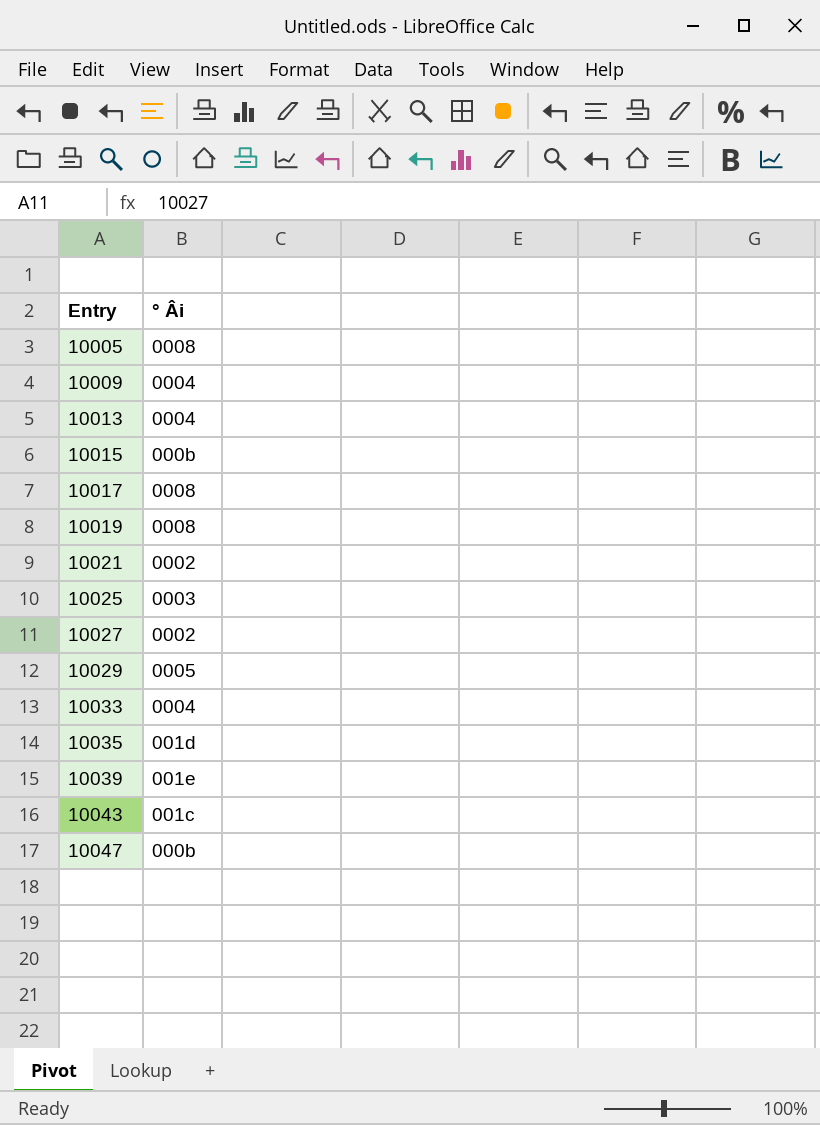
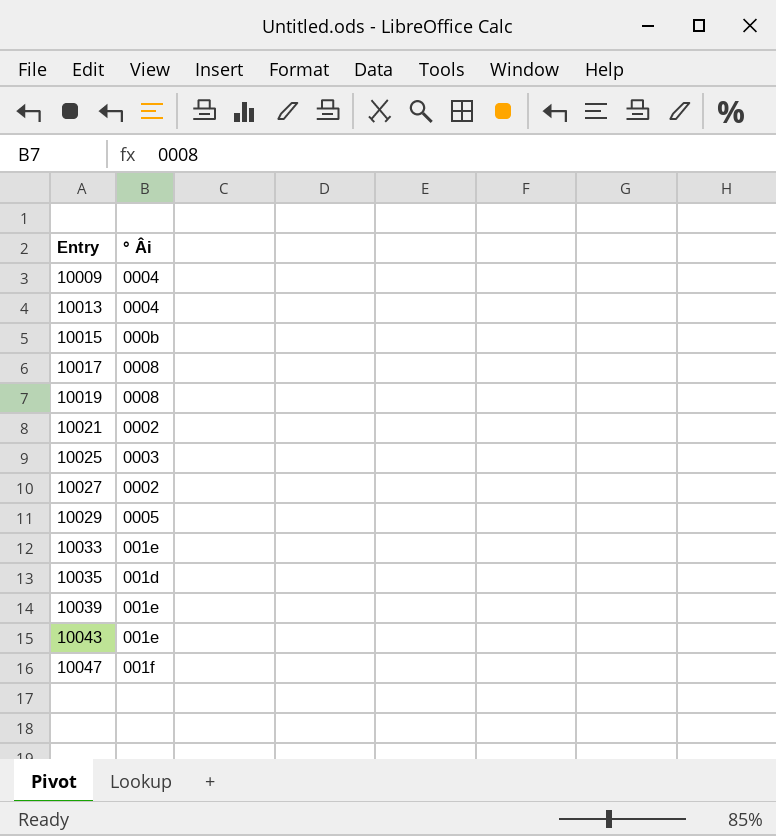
row 10005: 0008 -> none
10033 | ° Âi: 0004 -> 001e
10043 | ° Âi: 001c -> 001e
10047 | ° Âi: 000b -> 001f

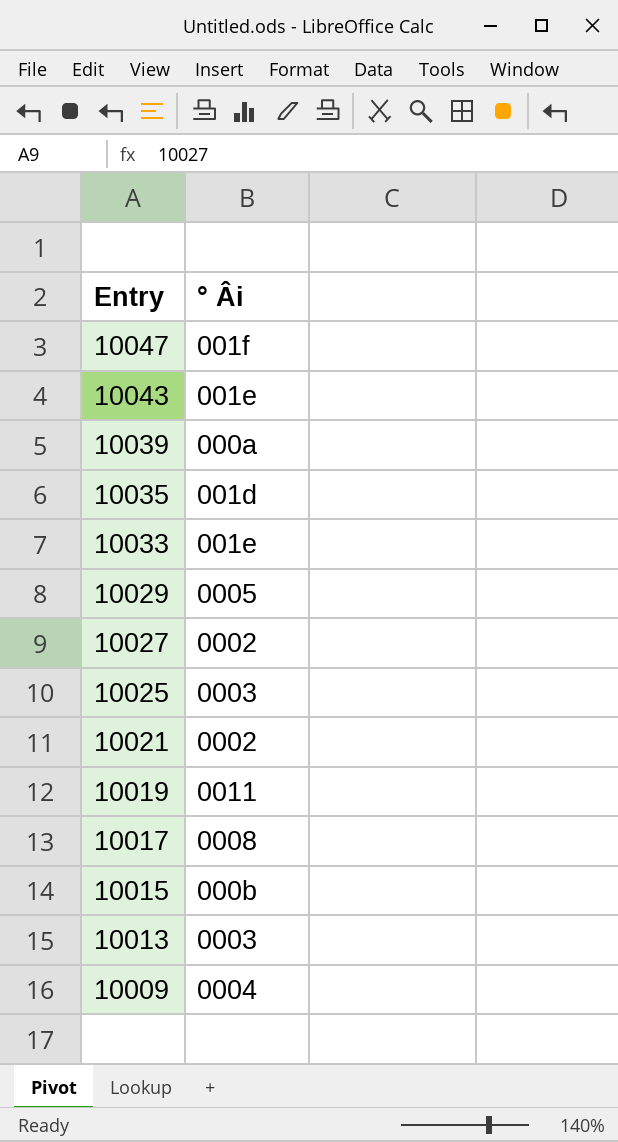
row order: Entry ascending -> Entry descending
10039 | ° Âi: 001e -> 000a
10019 | ° Âi: 0008 -> 0011
10013 | ° Âi: 0004 -> 0003

